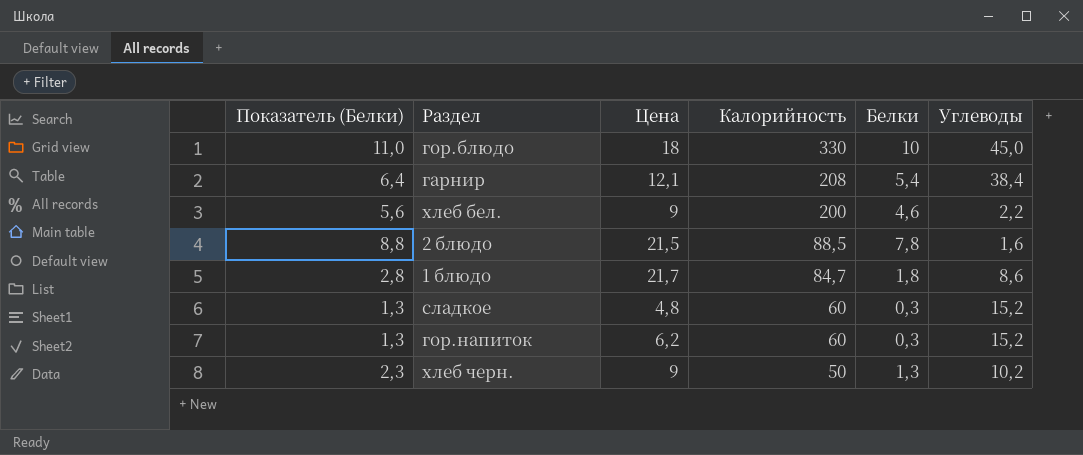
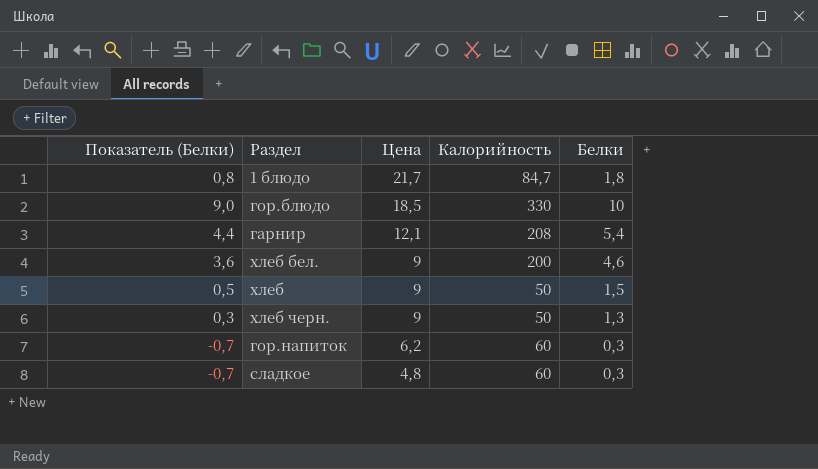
row order: Калорийность descending -> Цена descending
column Углеводы | position: 6 -> none
column Показатель (Белки) | formula: [Белки] + 1 -> [Белки] - 1
row 2 блюдо: 8,8 | 21,5 | 88,5 | 7,8 | 1,6 -> none
гор.блюдо | Цена: 18 -> 18,5
row хлеб: none -> 0,5 | 9 | 50 | 1,5

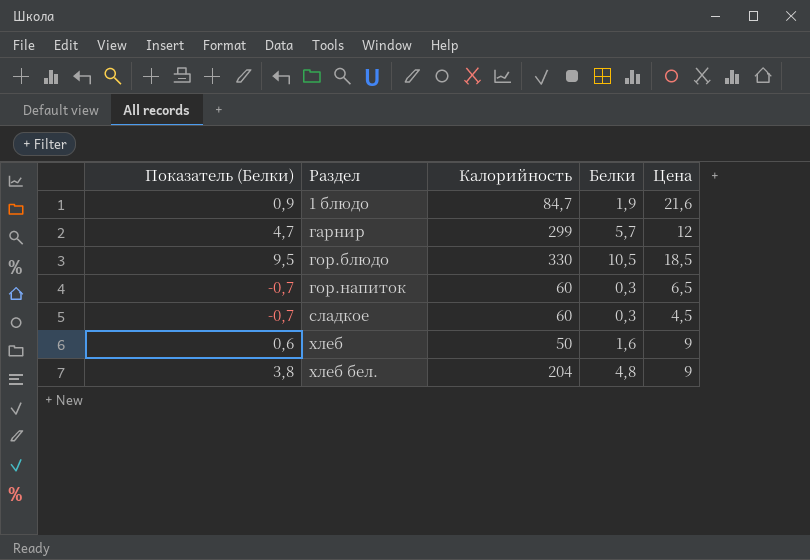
row order: Цена descending -> Раздел ascending
column Цена | position: 3 -> 5
row хлеб черн.: 0,3 | 9 | 50 | 1,3 -> none
1 блюдо | Показатель (Белки): 0,8 -> 0,9
1 блюдо | Белки: 1,8 -> 1,9
1 блюдо | Цена: 21,7 -> 21,6
гарнир | Показатель (Белки): 4,4 -> 4,7
гарнир | Калорийность: 208 -> 299
гарнир | Белки: 5,4 -> 5,7
гарнир | Цена: 12,1 -> 12
гор.блюдо | Показатель (Белки): 9,0 -> 9,5
гор.блюдо | Белки: 10 -> 10,5
гор.напиток | Цена: 6,2 -> 6,5
сладкое | Цена: 4,8 -> 4,5
хлеб | Показатель (Белки): 0,5 -> 0,6
хлеб | Белки: 1,5 -> 1,6
хлеб бел. | Показатель (Белки): 3,6 -> 3,8
хлеб бел. | Калорийность: 200 -> 204
хлеб бел. | Белки: 4,6 -> 4,8

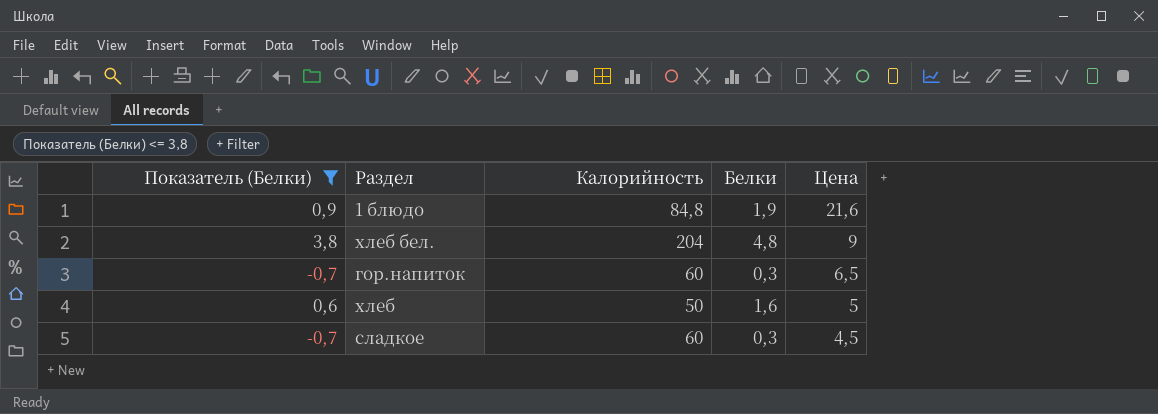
filter: none -> Показатель (Белки) <= 3,8
row order: Раздел ascending -> Цена descending
1 блюдо | Калорийность: 84,7 -> 84,8
хлеб | Цена: 9 -> 5

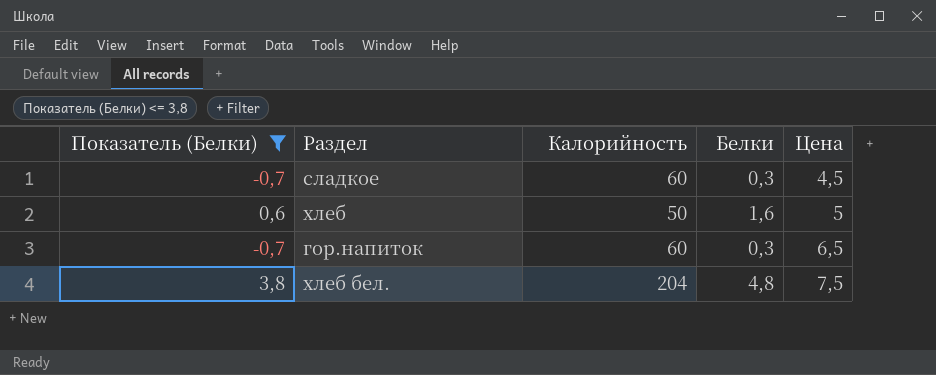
row order: Цена descending -> Цена ascending
row 1 блюдо: 0,9 | 84,8 | 1,9 | 21,6 -> none
хлеб бел. | Цена: 9 -> 7,5

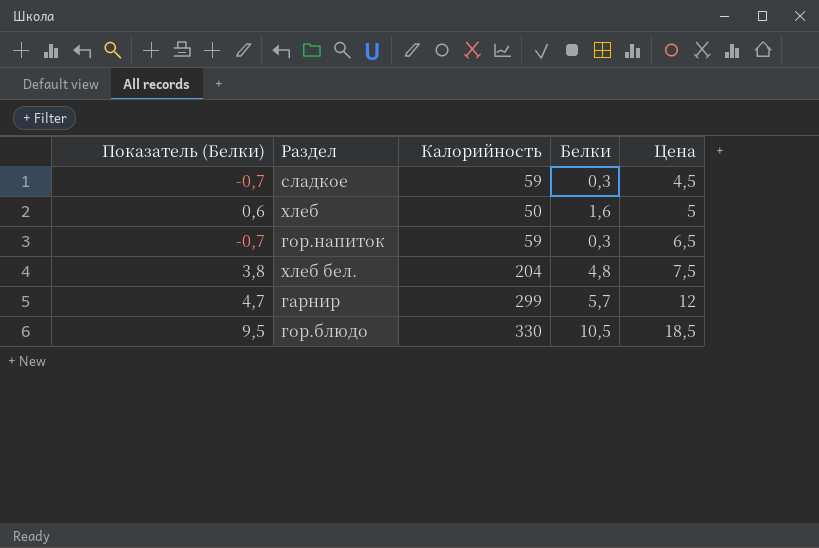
filter: Показатель (Белки) <= 3,8 -> none
сладкое | Калорийность: 60 -> 59
гор.напиток | Калорийность: 60 -> 59

